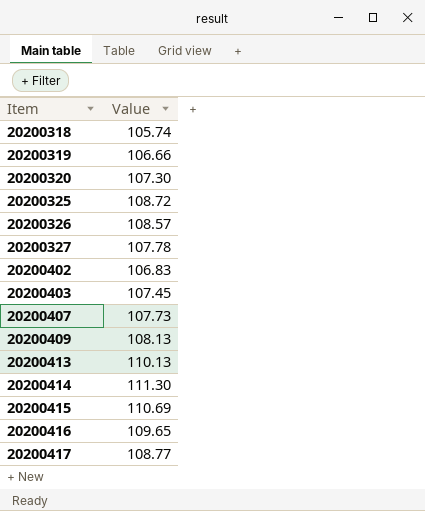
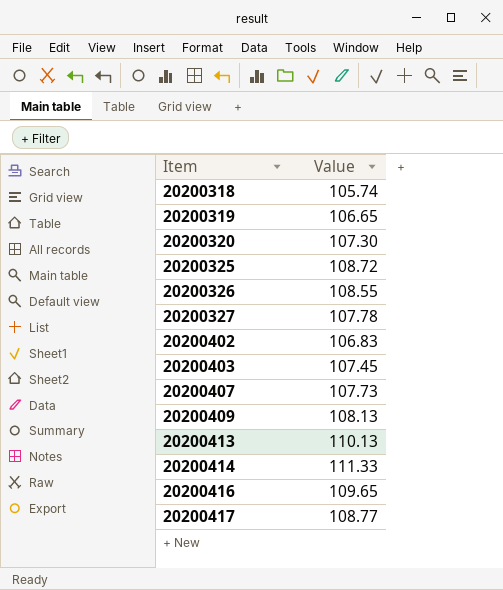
row 20200415: 110.69 -> none
20200319 | Value: 106.66 -> 106.65
20200326 | Value: 108.57 -> 108.55
20200414 | Value: 111.30 -> 111.33

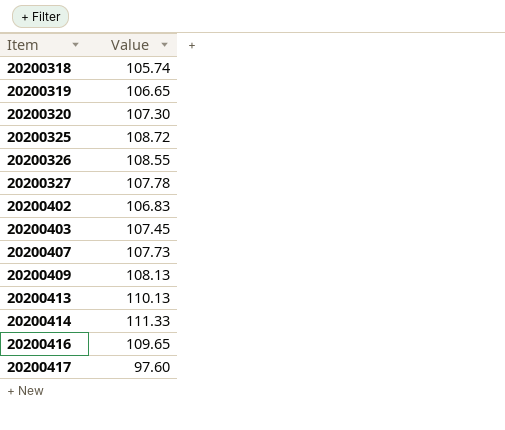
20200417 | Value: 108.77 -> 97.60

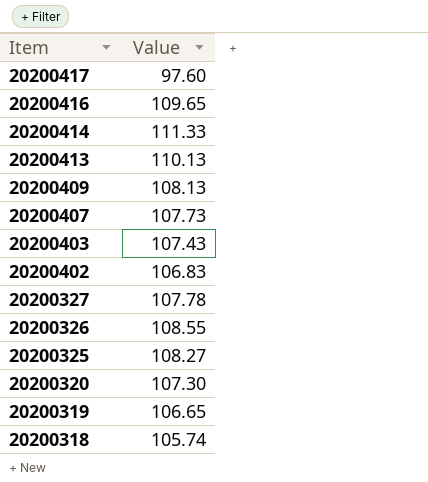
row order: Item ascending -> Item descending
20200403 | Value: 107.45 -> 107.43
20200325 | Value: 108.72 -> 108.27

